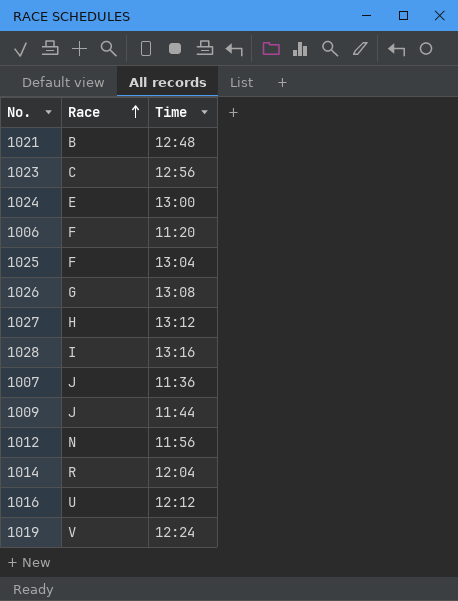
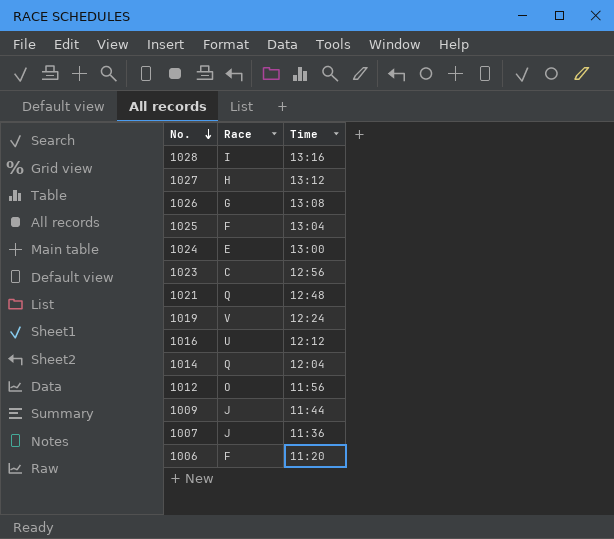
row order: Race ascending -> No. descending
1021 | Race: B -> Q
1014 | Race: R -> Q
1012 | Race: N -> O

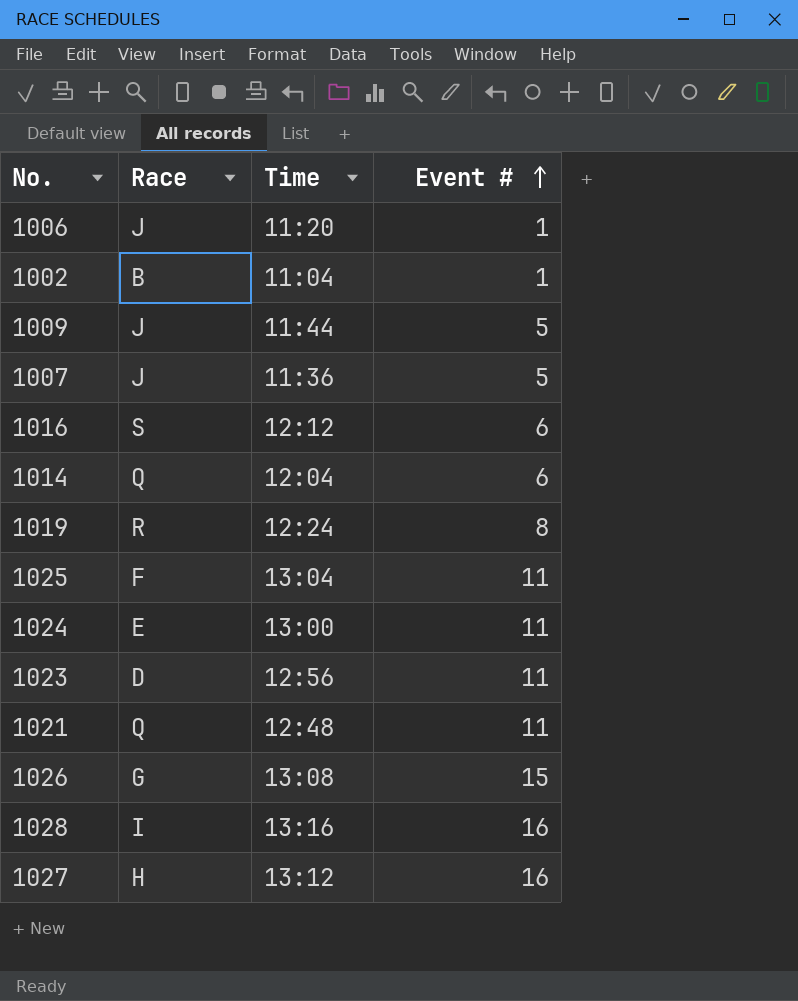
row order: No. descending -> Event # ascending
column Event # | position: none -> 4
row 1012: O | 11:56 -> none
1006 | Race: F -> J
row 1002: none -> B | 11:04 | 1
1016 | Race: U -> S
1019 | Race: V -> R
1023 | Race: C -> D

